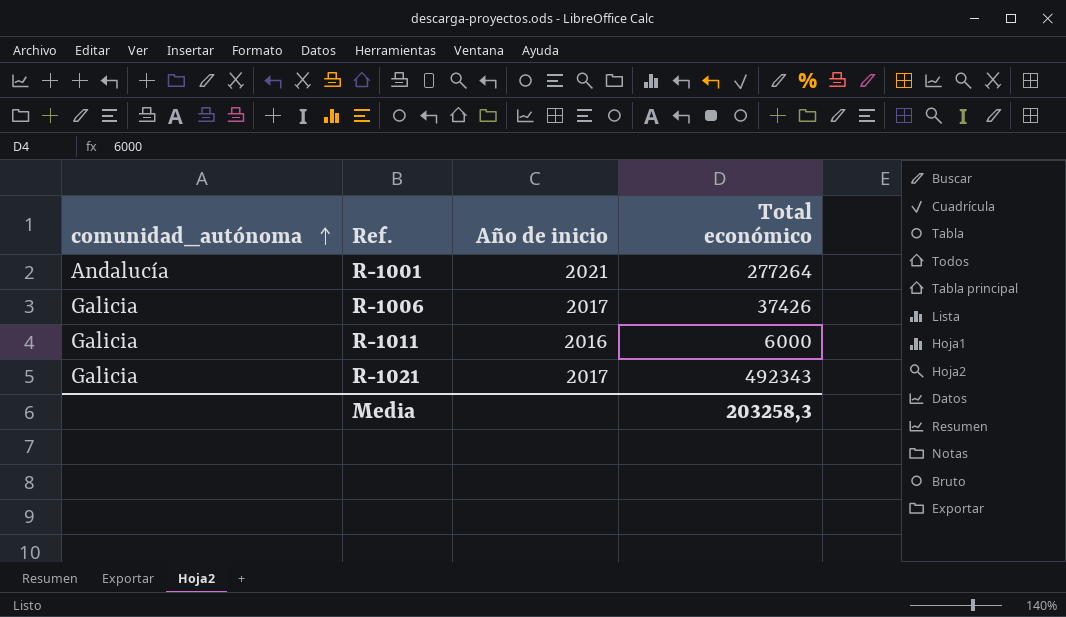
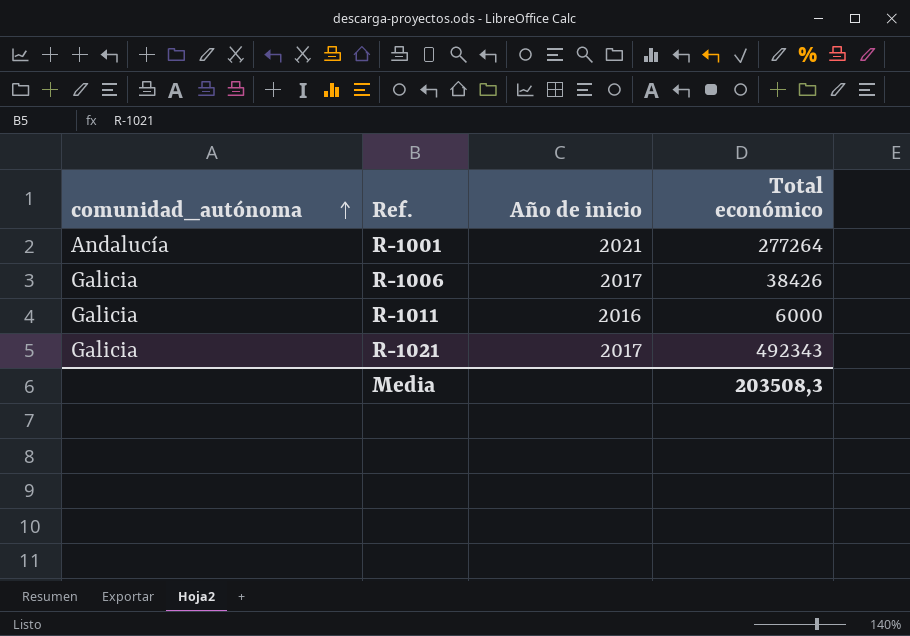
R-1006 | Total económico: 37426 -> 38426
Media | Total económico: 203258,3 -> 203508,3

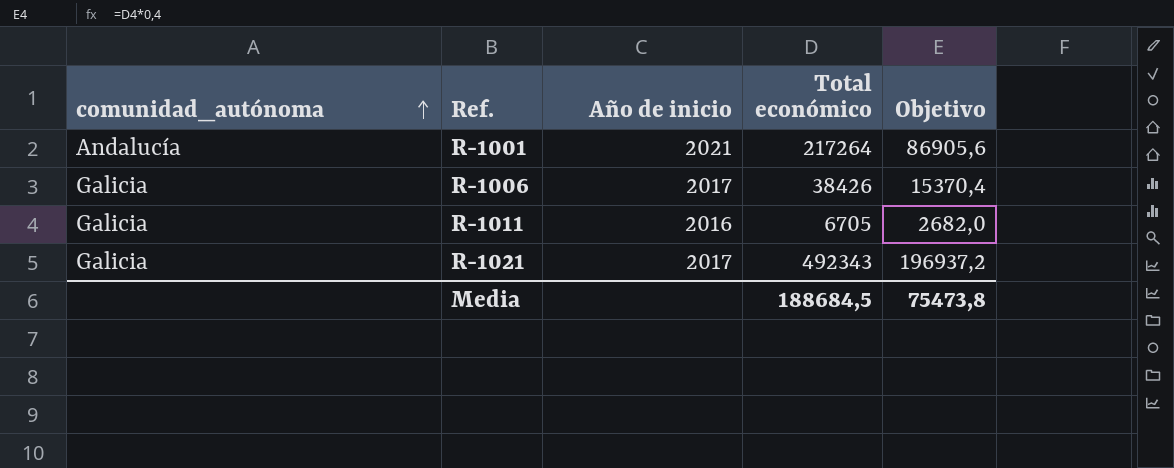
column Objetivo | formula: none -> [Total económico] * 0,4
R-1001 | Total económico: 277264 -> 217264
R-1011 | Total económico: 6000 -> 6705
Media | Total económico: 203508,3 -> 188684,5

